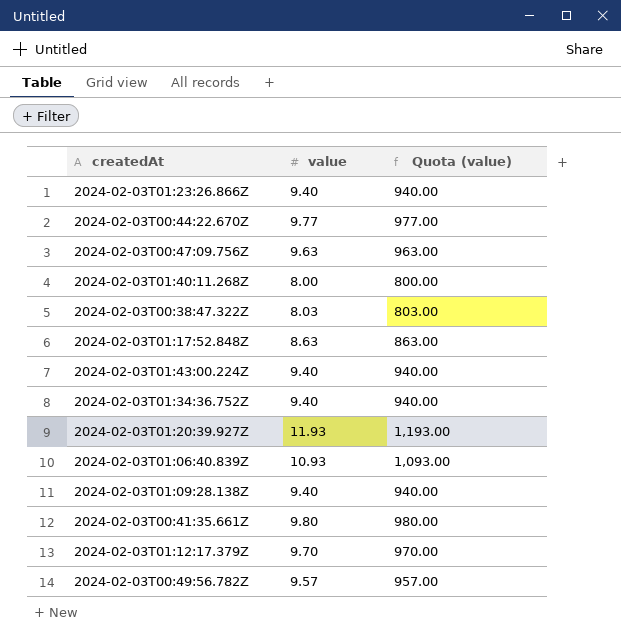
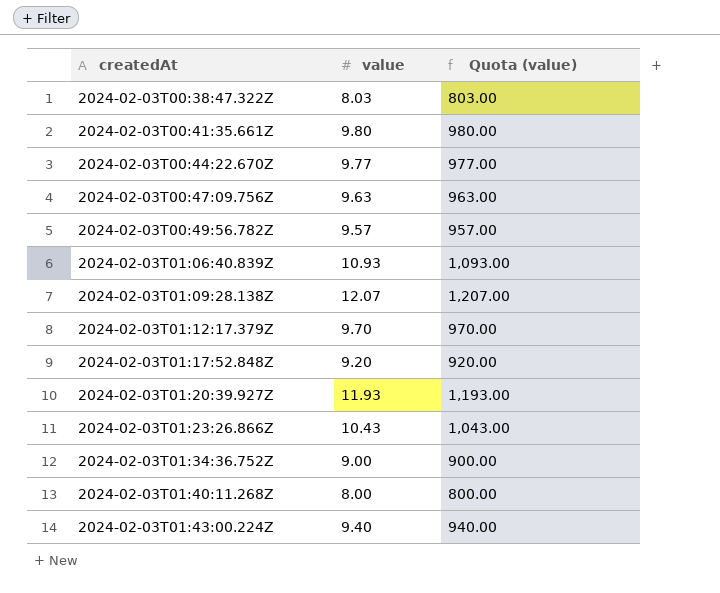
row order: none -> createdAt ascending
2024-02-03T01:09:28.138Z | value: 9.40 -> 12.07
2024-02-03T01:09:28.138Z | Quota (value): 940.00 -> 1,207.00
2024-02-03T01:17:52.848Z | value: 8.63 -> 9.20
2024-02-03T01:17:52.848Z | Quota (value): 863.00 -> 920.00
2024-02-03T01:23:26.866Z | value: 9.40 -> 10.43
2024-02-03T01:23:26.866Z | Quota (value): 940.00 -> 1,043.00
2024-02-03T01:34:36.752Z | value: 9.40 -> 9.00
2024-02-03T01:34:36.752Z | Quota (value): 940.00 -> 900.00

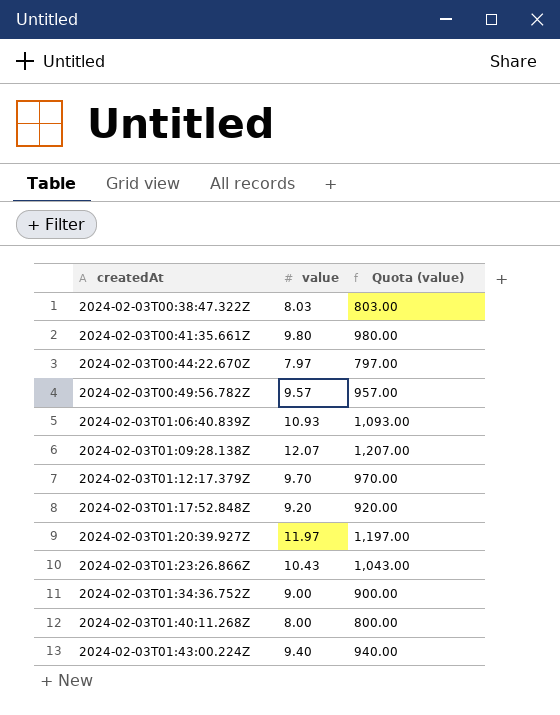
row 2024-02-03T00:47:09.756Z: 9.63 | 963.00 -> none
2024-02-03T00:44:22.670Z | value: 9.77 -> 7.97
2024-02-03T00:44:22.670Z | Quota (value): 977.00 -> 797.00
2024-02-03T01:20:39.927Z | value: 11.93 -> 11.97
2024-02-03T01:20:39.927Z | Quota (value): 1,193.00 -> 1,197.00

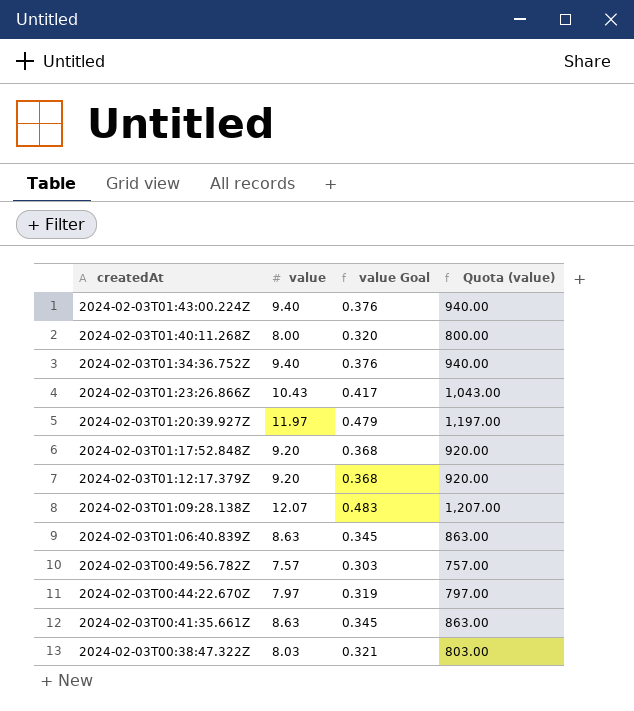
row order: createdAt ascending -> createdAt descending
column value Goal | formula: none -> [value] * 0.04
2024-02-03T01:34:36.752Z | value: 9.00 -> 9.40
2024-02-03T01:34:36.752Z | Quota (value): 900.00 -> 940.00
2024-02-03T01:12:17.379Z | value: 9.70 -> 9.20
2024-02-03T01:12:17.379Z | Quota (value): 970.00 -> 920.00
2024-02-03T01:06:40.839Z | value: 10.93 -> 8.63
2024-02-03T01:06:40.839Z | Quota (value): 1,093.00 -> 863.00
2024-02-03T00:49:56.782Z | value: 9.57 -> 7.57
2024-02-03T00:49:56.782Z | Quota (value): 957.00 -> 757.00
2024-02-03T00:41:35.661Z | value: 9.80 -> 8.63
2024-02-03T00:41:35.661Z | Quota (value): 980.00 -> 863.00

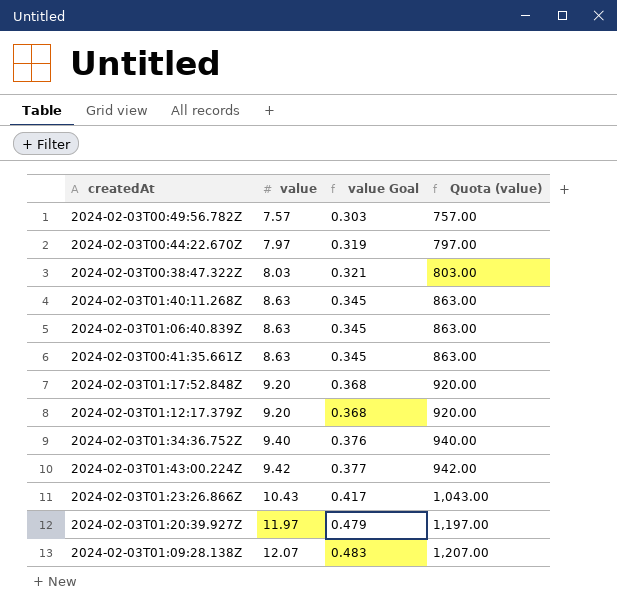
row order: createdAt descending -> value ascending
2024-02-03T01:40:11.268Z | value: 8.00 -> 8.63
2024-02-03T01:40:11.268Z | value Goal: 0.320 -> 0.345
2024-02-03T01:40:11.268Z | Quota (value): 800.00 -> 863.00
2024-02-03T01:43:00.224Z | value: 9.40 -> 9.42
2024-02-03T01:43:00.224Z | value Goal: 0.376 -> 0.377
2024-02-03T01:43:00.224Z | Quota (value): 940.00 -> 942.00

